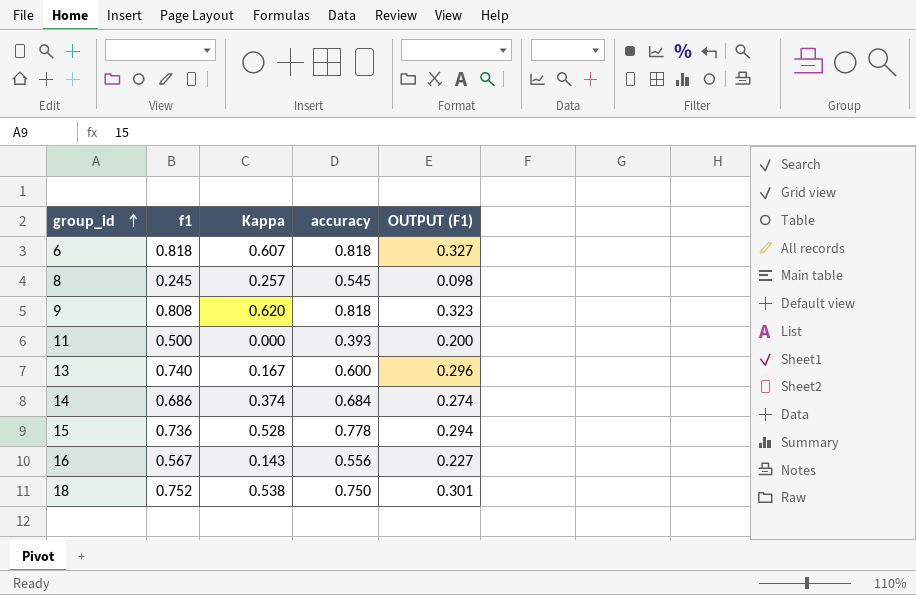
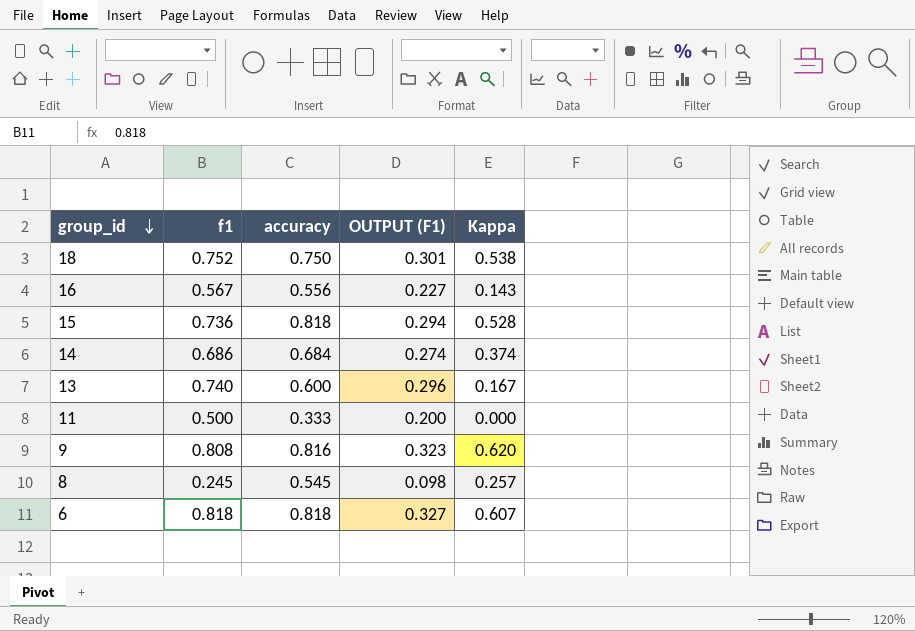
row order: group_id ascending -> group_id descending
column Kappa | position: 3 -> 5
15 | accuracy: 0.778 -> 0.818
11 | accuracy: 0.393 -> 0.333
9 | accuracy: 0.818 -> 0.816

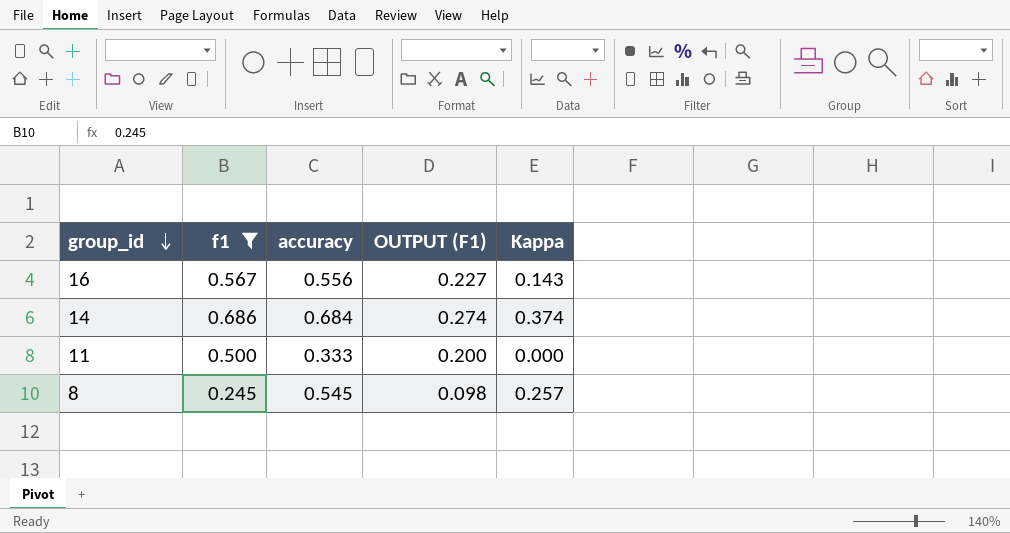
filter: none -> f1 <= 0.686

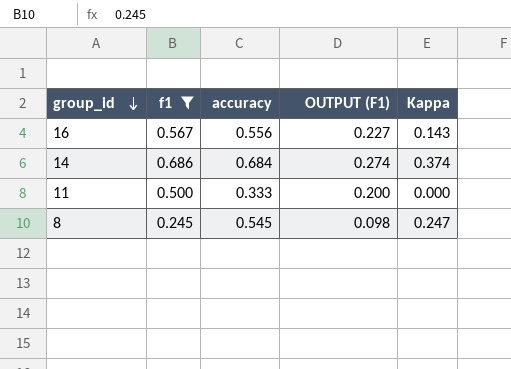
8 | Kappa: 0.257 -> 0.247

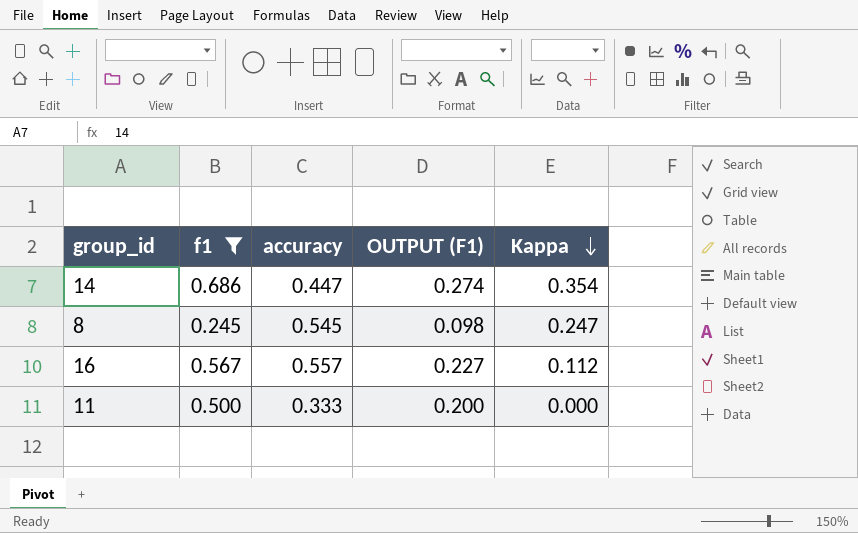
row order: group_id descending -> Kappa descending
14 | accuracy: 0.684 -> 0.447
14 | Kappa: 0.374 -> 0.354
16 | accuracy: 0.556 -> 0.557
16 | Kappa: 0.143 -> 0.112

